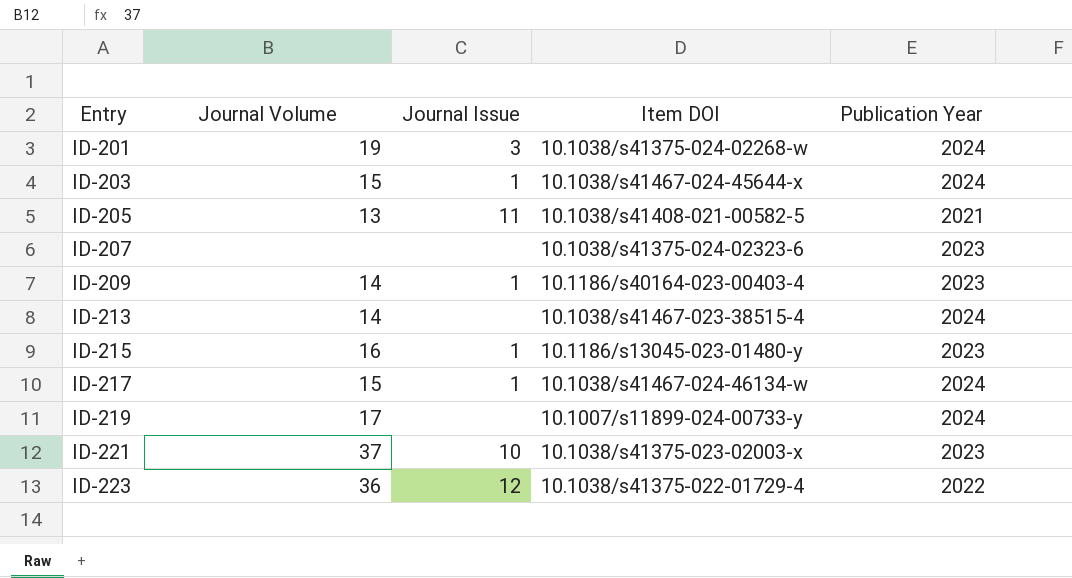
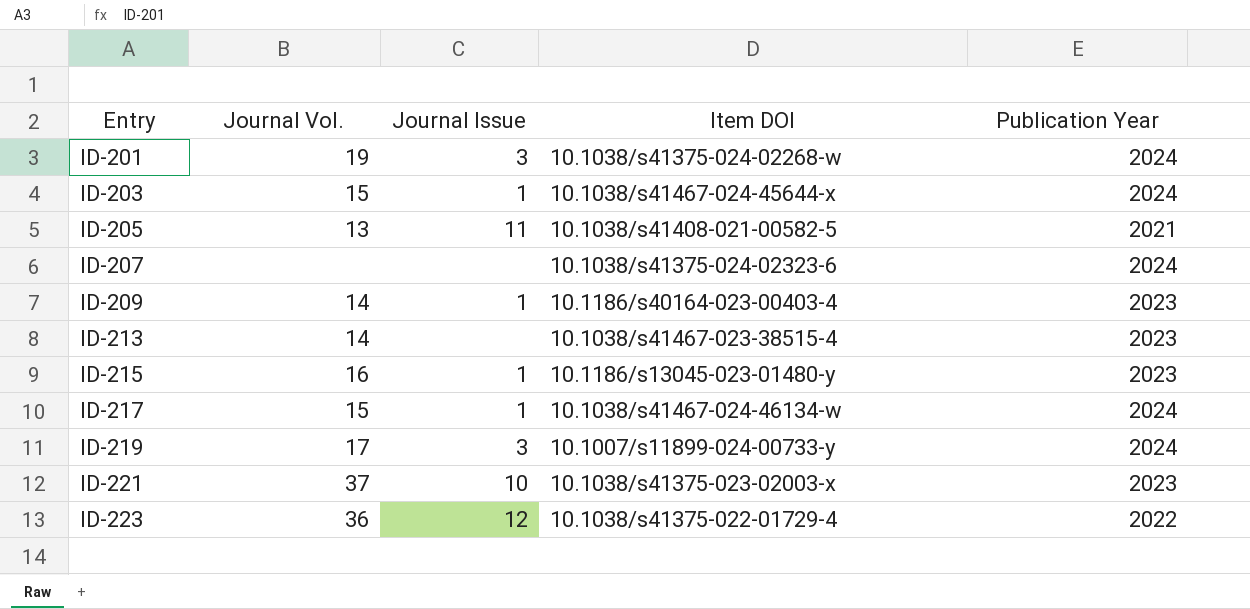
column name: Journal Volume -> Journal Vol.
ID-207 | Publication Year: 2023 -> 2024
ID-213 | Publication Year: 2024 -> 2023
ID-219 | Journal Issue: none -> 3

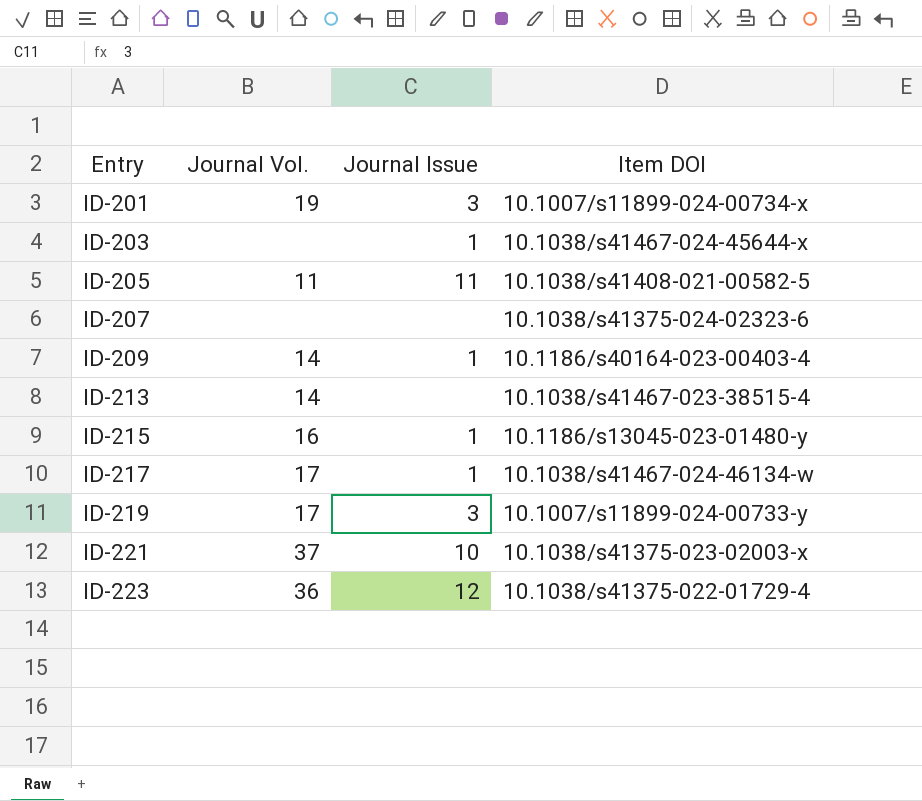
column Publication Year | position: 5 -> none
ID-201 | Item DOI: 10.1038/s41375-024-02268-w -> 10.1007/s11899-024-00734-x
ID-203 | Journal Vol.: 15 -> none
ID-205 | Journal Vol.: 13 -> 11
ID-217 | Journal Vol.: 15 -> 17

